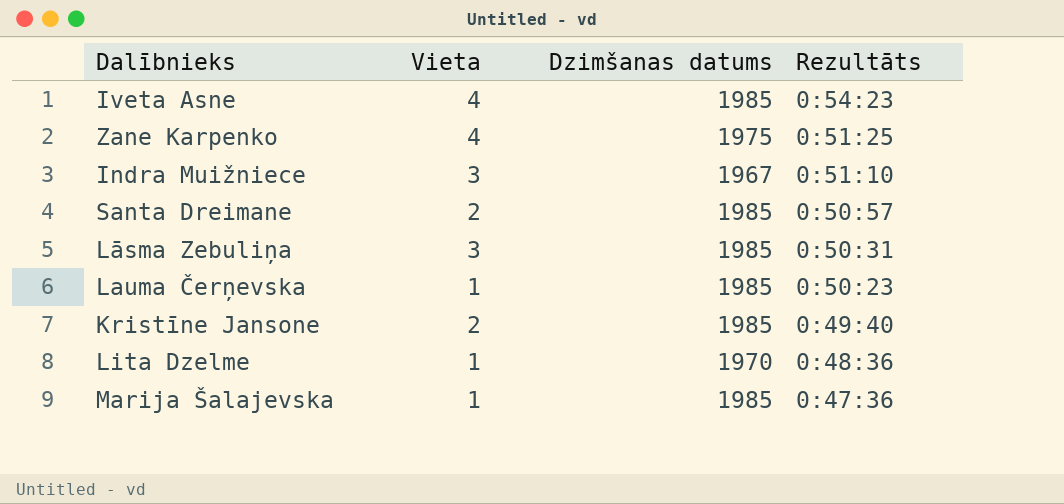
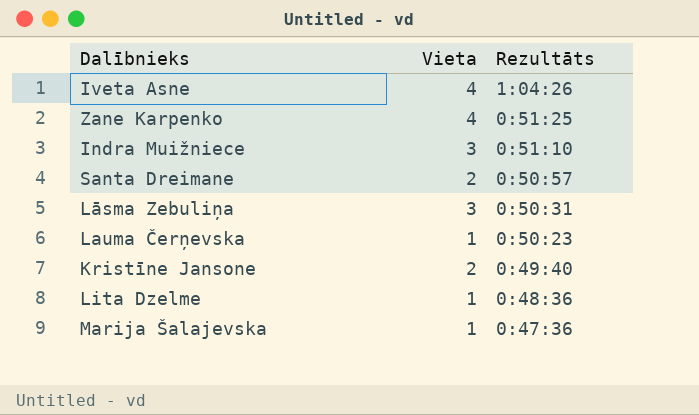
column Dzimšanas datums | position: 3 -> none
Iveta Asne | Rezultāts: 0:54:23 -> 1:04:26

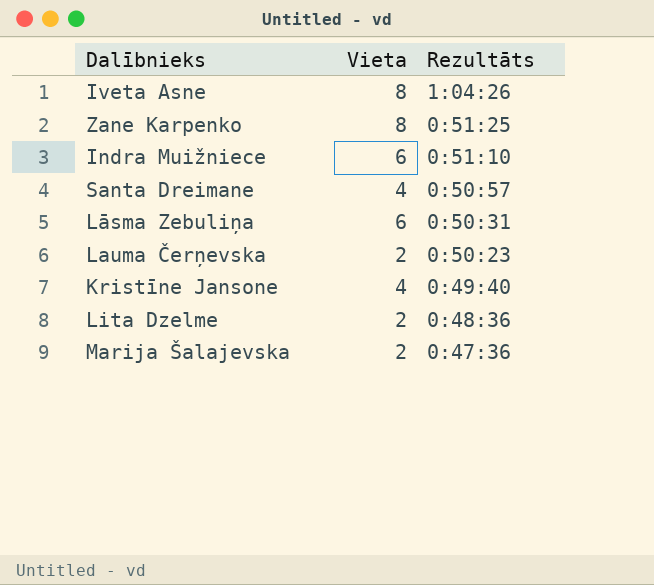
Iveta Asne | Vieta: 4 -> 8
Zane Karpenko | Vieta: 4 -> 8
Indra Muižniece | Vieta: 3 -> 6
Santa Dreimane | Vieta: 2 -> 4
Lāsma Zebuliņa | Vieta: 3 -> 6
Lauma Čerņevska | Vieta: 1 -> 2
Kristīne Jansone | Vieta: 2 -> 4
Lita Dzelme | Vieta: 1 -> 2
Marija Šalajevska | Vieta: 1 -> 2

